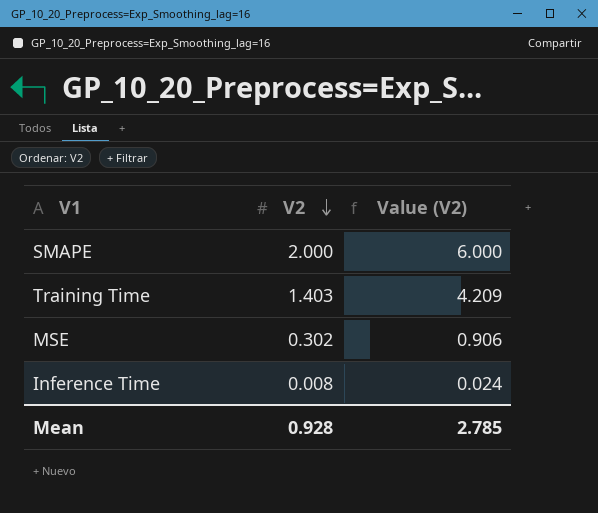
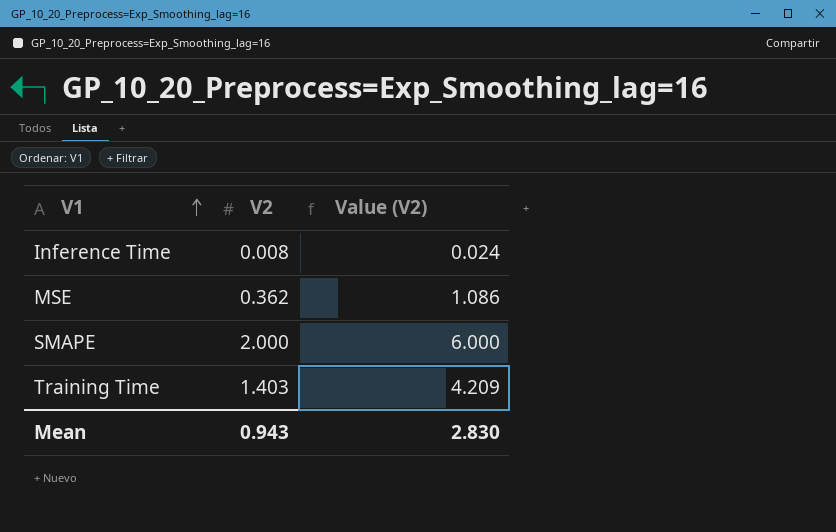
row order: V2 descending -> V1 ascending
MSE | V2: 0.302 -> 0.362
MSE | Value (V2): 0.906 -> 1.086
Mean | V2: 0.928 -> 0.943
Mean | Value (V2): 2.785 -> 2.830

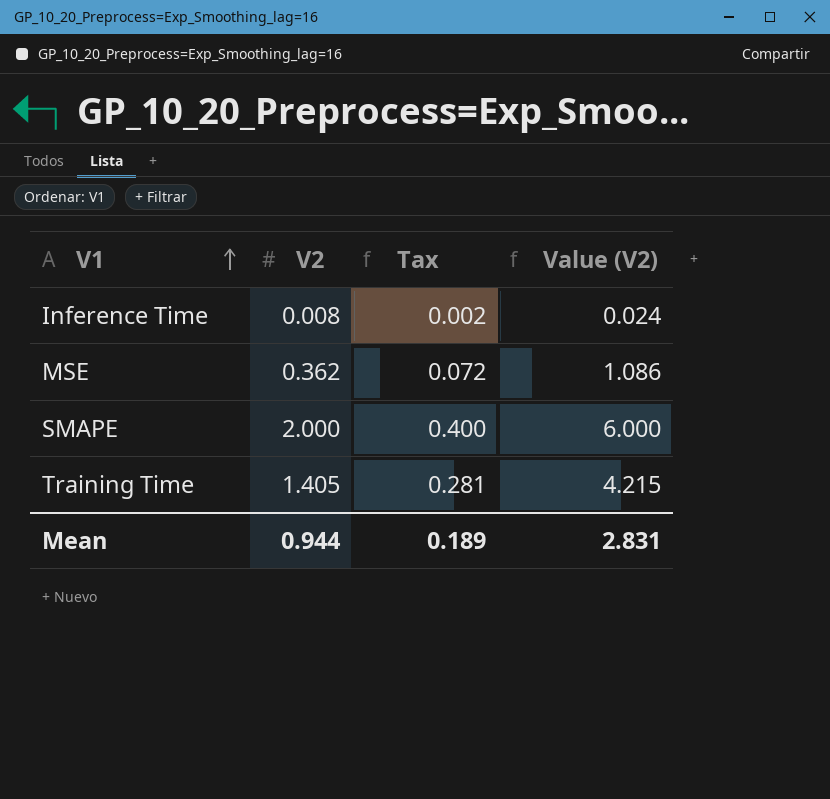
column Tax | formula: none -> [V2] * 0.2
Training Time | V2: 1.403 -> 1.405
Training Time | Value (V2): 4.209 -> 4.215
Mean | V2: 0.943 -> 0.944
Mean | Value (V2): 2.830 -> 2.831

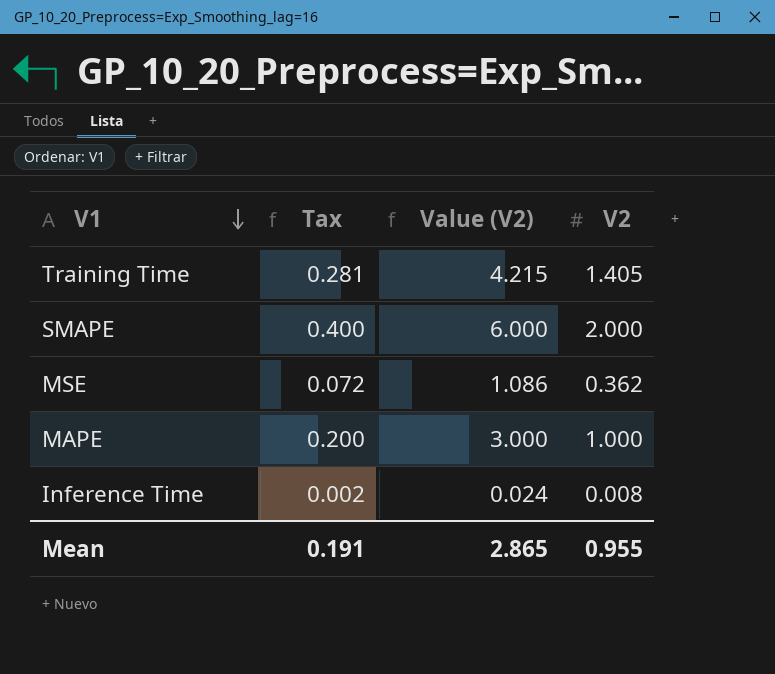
row order: V1 ascending -> V1 descending
column V2 | position: 2 -> 4
row MAPE: none -> 0.200 | 3.000 | 1.000
Mean | Tax: 0.189 -> 0.191
Mean | Value (V2): 2.831 -> 2.865
Mean | V2: 0.944 -> 0.955

